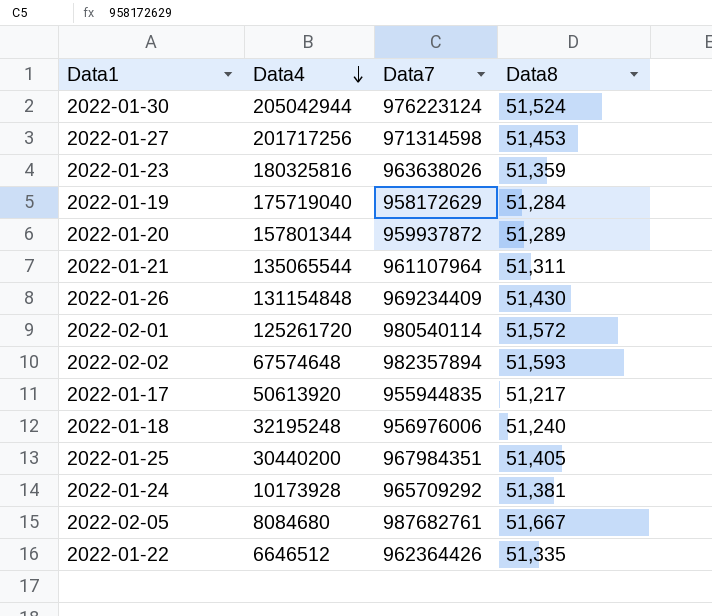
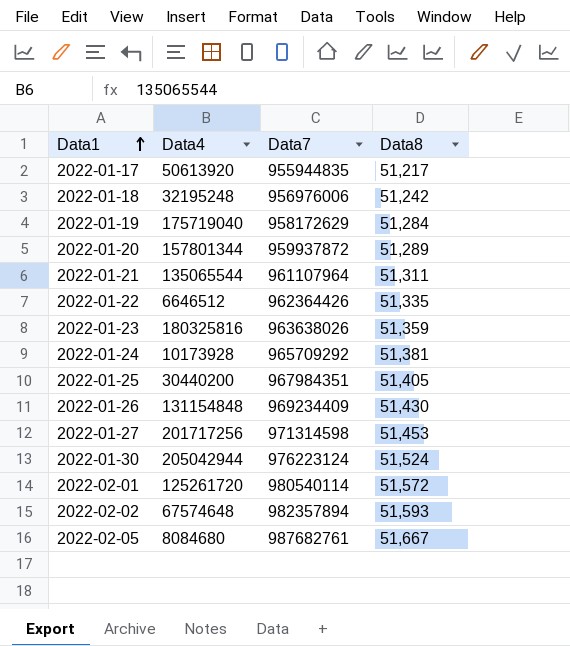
row order: Data4 descending -> Data1 ascending
2022-01-18 | Data8: 51,240 -> 51,242

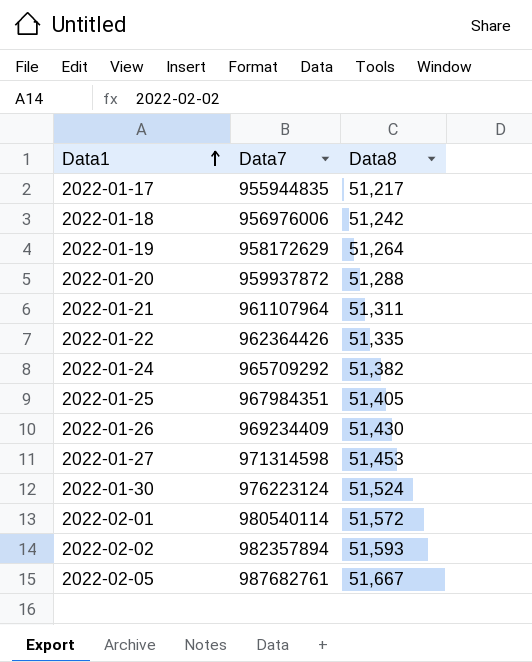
column Data4 | position: 2 -> none
row 2022-01-23: 180325816 | 963638026 | 51,359 -> none
2022-01-19 | Data8: 51,284 -> 51,264
2022-01-20 | Data8: 51,289 -> 51,288
2022-01-24 | Data8: 51,381 -> 51,382

